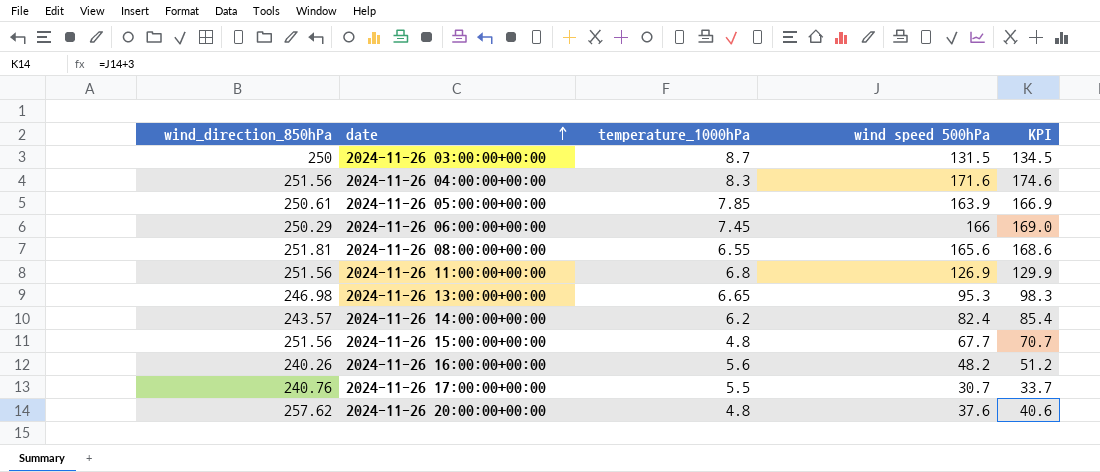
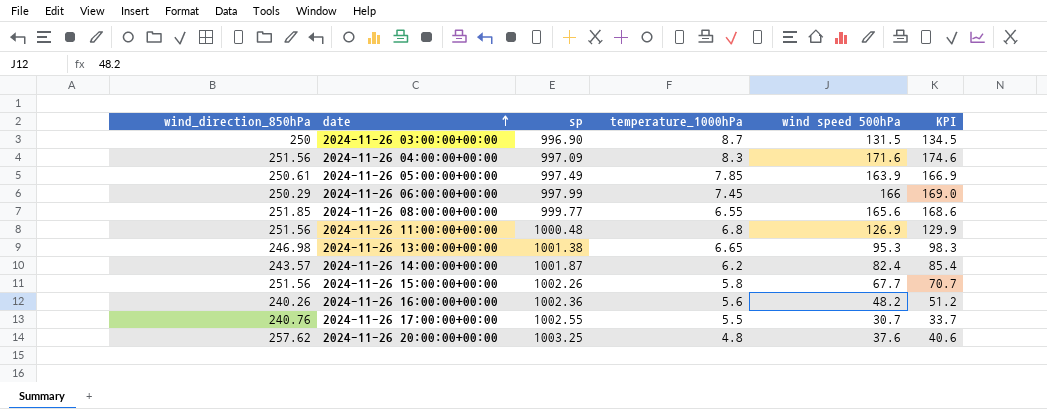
column sp | position: none -> 3
2024-11-26 08:00:00+00:00 | wind_direction_850hPa: 251.81 -> 251.85
2024-11-26 15:00:00+00:00 | temperature_1000hPa: 4.8 -> 5.8

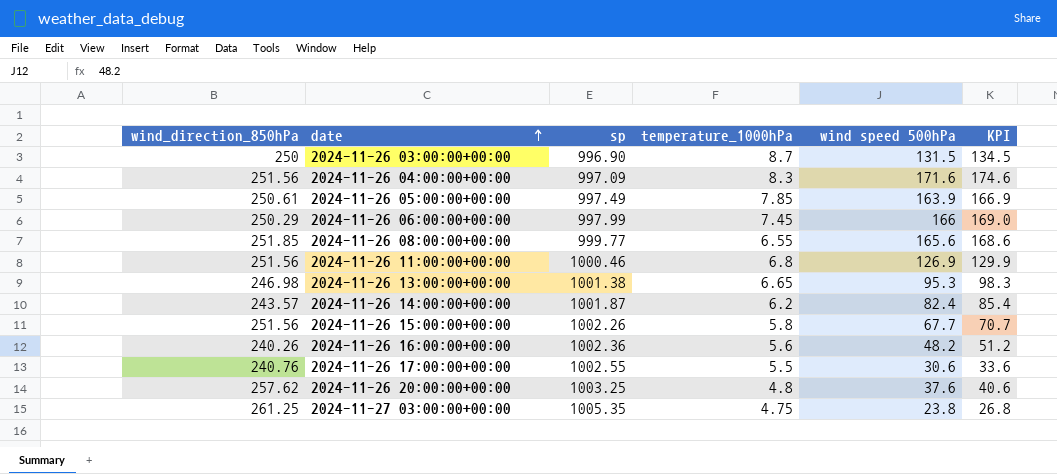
2024-11-26 11:00:00+00:00 | sp: 1000.48 -> 1000.46
2024-11-26 17:00:00+00:00 | wind speed 500hPa: 30.7 -> 30.6
2024-11-26 17:00:00+00:00 | KPI: 33.7 -> 33.6
row 2024-11-27 03:00:00+00:00: none -> 261.25 | 1005.35 | 4.75 | 23.8 | 26.8

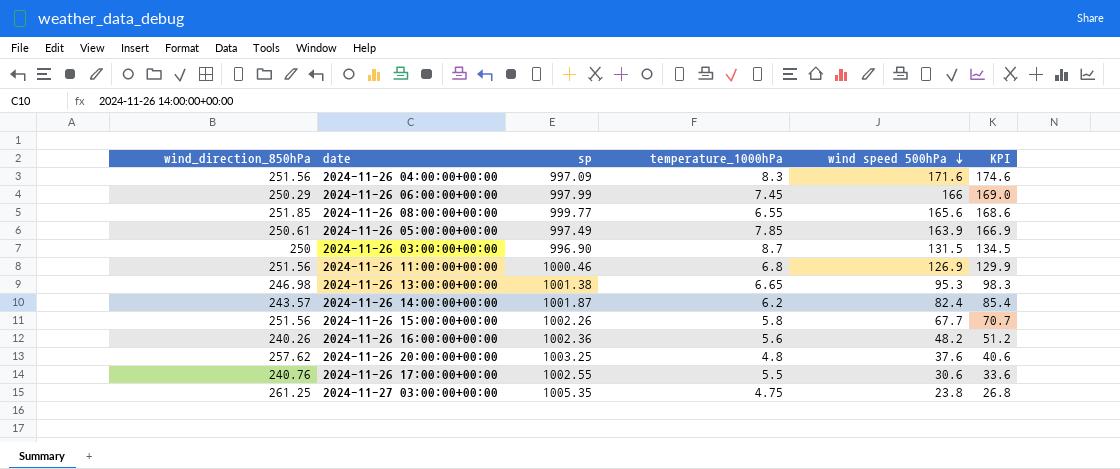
row order: date ascending -> wind speed 500hPa descending

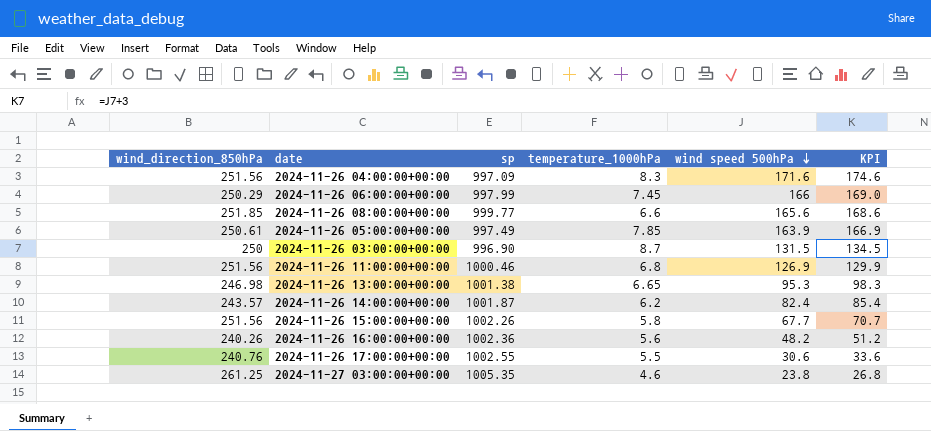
row 2024-11-26 20:00:00+00:00: 257.62 | 1003.25 | 4.8 | 37.6 | 40.6 -> none
2024-11-26 08:00:00+00:00 | temperature_1000hPa: 6.55 -> 6.6
2024-11-27 03:00:00+00:00 | temperature_1000hPa: 4.75 -> 4.6

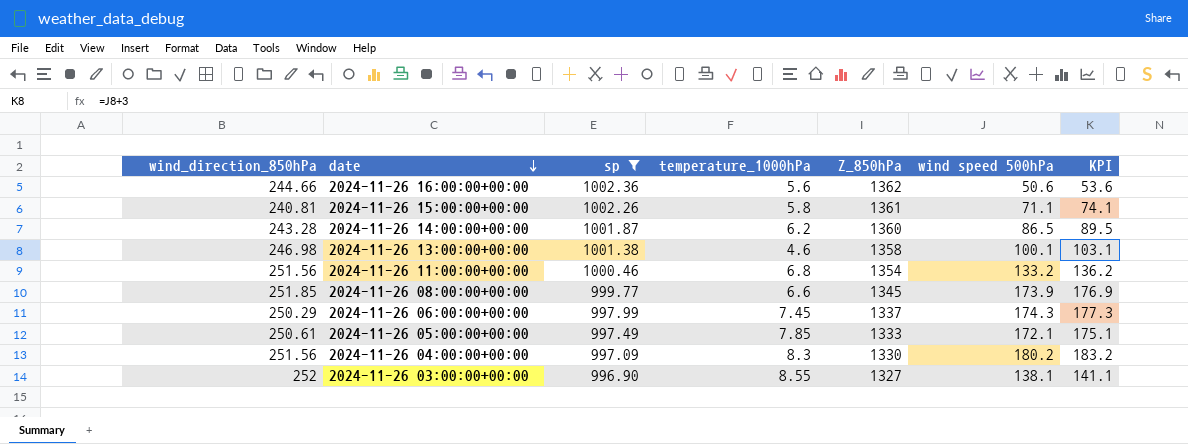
filter: none -> sp <= 1002.36
row order: wind speed 500hPa descending -> date descending
column Z_850hPa | position: none -> 5
2024-11-26 16:00:00+00:00 | wind_direction_850hPa: 240.26 -> 244.66
2024-11-26 16:00:00+00:00 | wind speed 500hPa: 48.2 -> 50.6
2024-11-26 16:00:00+00:00 | KPI: 51.2 -> 53.6
2024-11-26 15:00:00+00:00 | wind_direction_850hPa: 251.56 -> 240.81
2024-11-26 15:00:00+00:00 | wind speed 500hPa: 67.7 -> 71.1
2024-11-26 15:00:00+00:00 | KPI: 70.7 -> 74.1
2024-11-26 14:00:00+00:00 | wind_direction_850hPa: 243.57 -> 243.28
2024-11-26 14:00:00+00:00 | wind speed 500hPa: 82.4 -> 86.5
2024-11-26 14:00:00+00:00 | KPI: 85.4 -> 89.5
2024-11-26 13:00:00+00:00 | temperature_1000hPa: 6.65 -> 4.6
2024-11-26 13:00:00+00:00 | wind speed 500hPa: 95.3 -> 100.1
2024-11-26 13:00:00+00:00 | KPI: 98.3 -> 103.1
2024-11-26 11:00:00+00:00 | wind speed 500hPa: 126.9 -> 133.2
2024-11-26 11:00:00+00:00 | KPI: 129.9 -> 136.2
2024-11-26 08:00:00+00:00 | wind speed 500hPa: 165.6 -> 173.9
2024-11-26 08:00:00+00:00 | KPI: 168.6 -> 176.9
2024-11-26 06:00:00+00:00 | wind speed 500hPa: 166 -> 174.3
2024-11-26 06:00:00+00:00 | KPI: 169.0 -> 177.3
2024-11-26 05:00:00+00:00 | wind speed 500hPa: 163.9 -> 172.1
2024-11-26 05:00:00+00:00 | KPI: 166.9 -> 175.1
2024-11-26 04:00:00+00:00 | wind speed 500hPa: 171.6 -> 180.2
2024-11-26 04:00:00+00:00 | KPI: 174.6 -> 183.2
2024-11-26 03:00:00+00:00 | wind_direction_850hPa: 250 -> 252
2024-11-26 03:00:00+00:00 | temperature_1000hPa: 8.7 -> 8.55
2024-11-26 03:00:00+00:00 | wind speed 500hPa: 131.5 -> 138.1
2024-11-26 03:00:00+00:00 | KPI: 134.5 -> 141.1

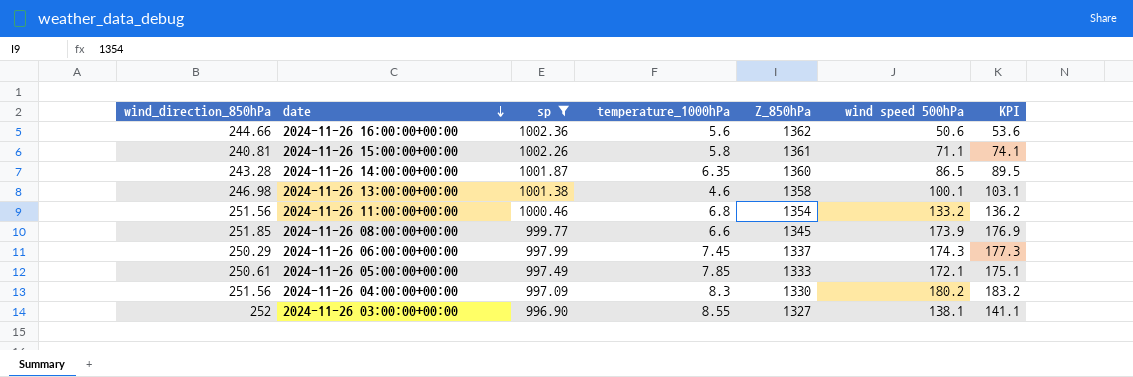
2024-11-26 14:00:00+00:00 | temperature_1000hPa: 6.2 -> 6.35

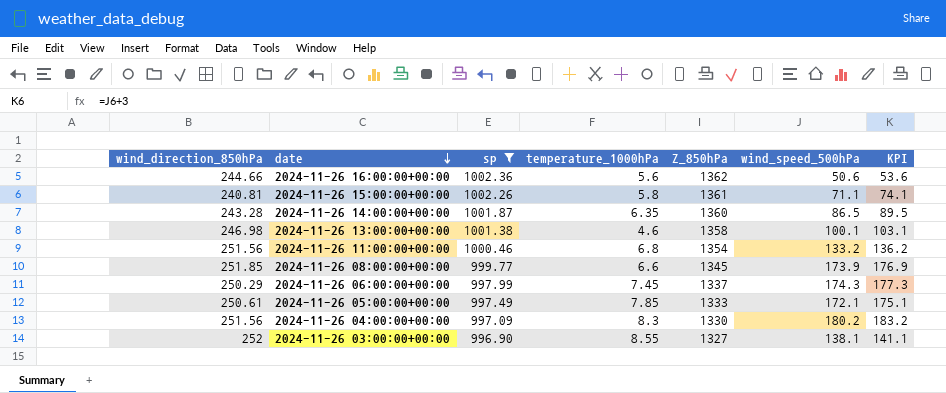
column name: wind speed 500hPa -> wind_speed_500hPa

